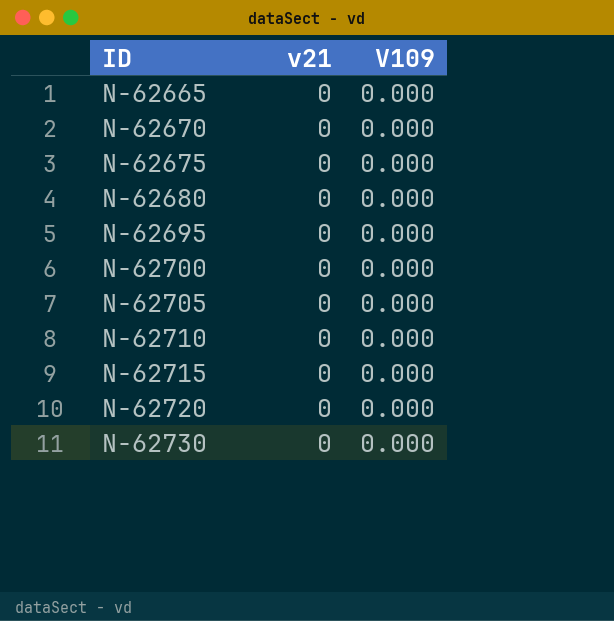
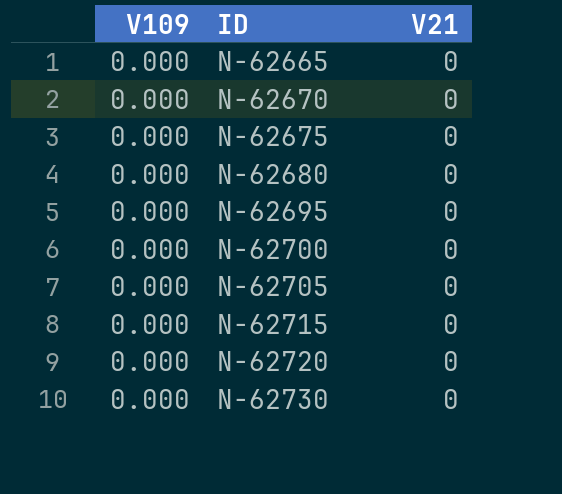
column V109 | position: 3 -> 1
column name: v21 -> V21
row N-62710: 0 | 0.000 -> none

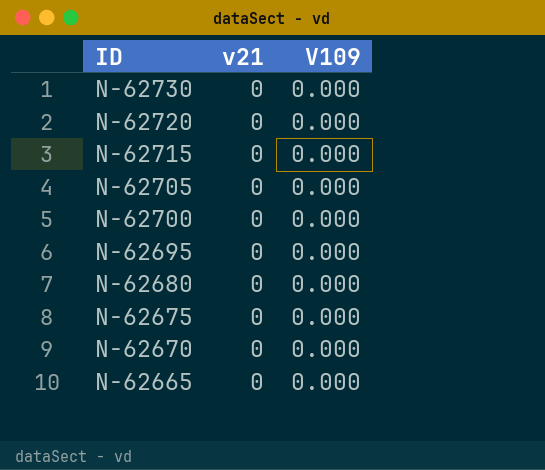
row order: ID ascending -> ID descending
column name: V21 -> v21
column V109 | position: 1 -> 3

